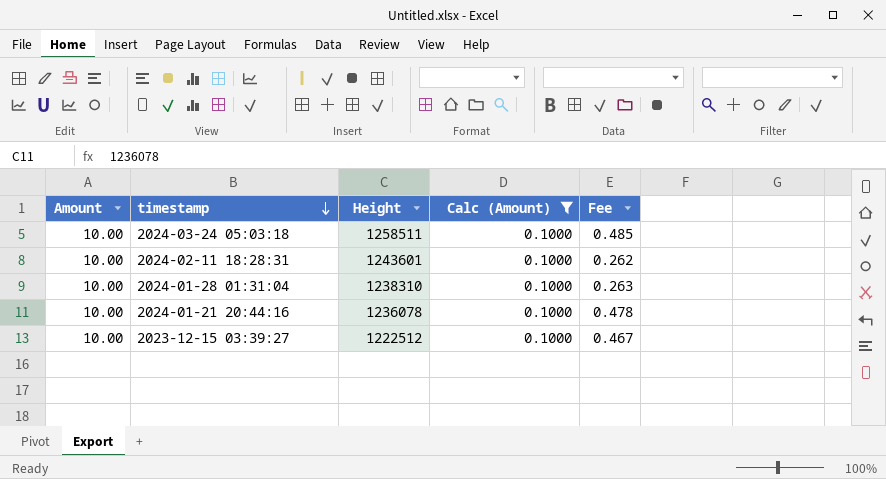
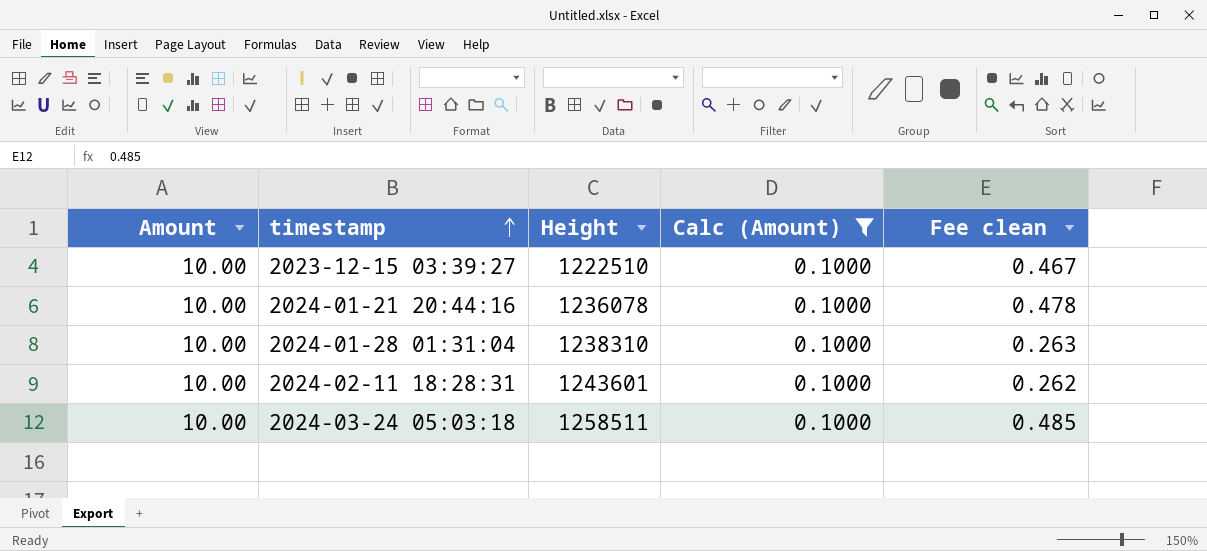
row order: timestamp descending -> timestamp ascending
column name: Fee -> Fee clean
2023-12-15 03:39:27 | Height: 1222512 -> 1222510

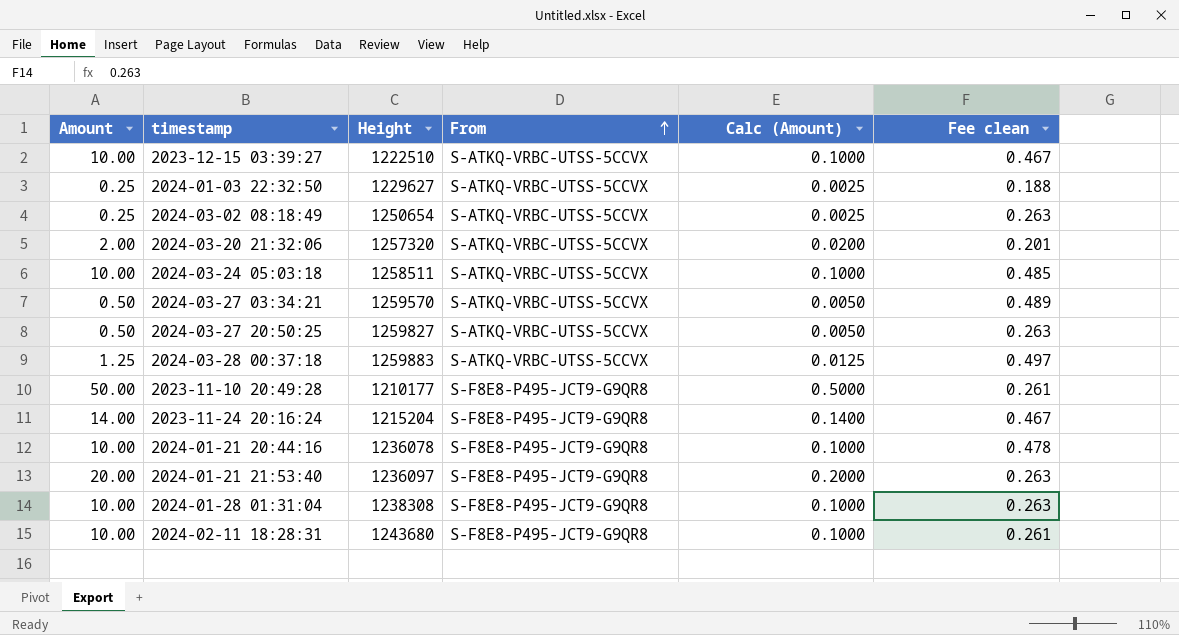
filter: Calc (Amount) = 0.1000 -> none
row order: timestamp ascending -> From ascending
column From | position: none -> 4
2024-01-28 01:31:04 | Height: 1238310 -> 1238308
2024-02-11 18:28:31 | Height: 1243601 -> 1243680
2024-02-11 18:28:31 | Fee clean: 0.262 -> 0.261

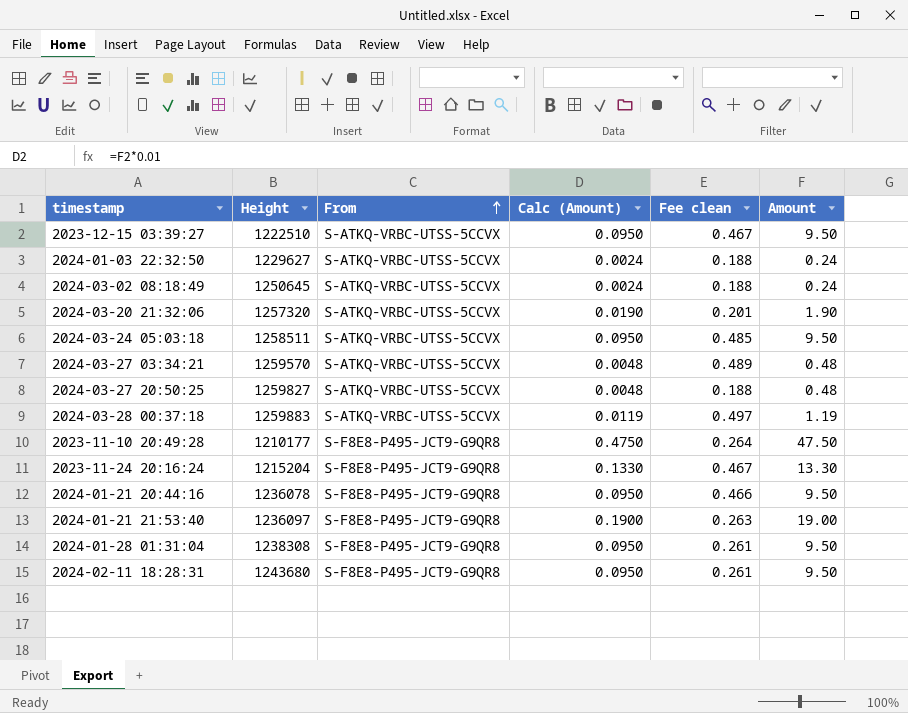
column Amount | position: 1 -> 6
2023-12-15 03:39:27 | Calc (Amount): 0.1000 -> 0.0950
2023-12-15 03:39:27 | Amount: 10.00 -> 9.50
2024-01-03 22:32:50 | Calc (Amount): 0.0025 -> 0.0024
2024-01-03 22:32:50 | Amount: 0.25 -> 0.24
2024-03-02 08:18:49 | Height: 1250654 -> 1250645
2024-03-02 08:18:49 | Calc (Amount): 0.0025 -> 0.0024
2024-03-02 08:18:49 | Fee clean: 0.263 -> 0.188
2024-03-02 08:18:49 | Amount: 0.25 -> 0.24
2024-03-20 21:32:06 | Calc (Amount): 0.0200 -> 0.0190
2024-03-20 21:32:06 | Amount: 2.00 -> 1.90
2024-03-24 05:03:18 | Calc (Amount): 0.1000 -> 0.0950
2024-03-24 05:03:18 | Amount: 10.00 -> 9.50
2024-03-27 03:34:21 | Calc (Amount): 0.0050 -> 0.0048
2024-03-27 03:34:21 | Amount: 0.50 -> 0.48
2024-03-27 20:50:25 | Calc (Amount): 0.0050 -> 0.0048
2024-03-27 20:50:25 | Fee clean: 0.263 -> 0.188
2024-03-27 20:50:25 | Amount: 0.50 -> 0.48
2024-03-28 00:37:18 | Calc (Amount): 0.0125 -> 0.0119
2024-03-28 00:37:18 | Amount: 1.25 -> 1.19
2023-11-10 20:49:28 | Calc (Amount): 0.5000 -> 0.4750
2023-11-10 20:49:28 | Fee clean: 0.261 -> 0.264
2023-11-10 20:49:28 | Amount: 50.00 -> 47.50
2023-11-24 20:16:24 | Calc (Amount): 0.1400 -> 0.1330
2023-11-24 20:16:24 | Amount: 14.00 -> 13.30
2024-01-21 20:44:16 | Calc (Amount): 0.1000 -> 0.0950
2024-01-21 20:44:16 | Fee clean: 0.478 -> 0.466
2024-01-21 20:44:16 | Amount: 10.00 -> 9.50
2024-01-21 21:53:40 | Calc (Amount): 0.2000 -> 0.1900
2024-01-21 21:53:40 | Amount: 20.00 -> 19.00
2024-01-28 01:31:04 | Calc (Amount): 0.1000 -> 0.0950
2024-01-28 01:31:04 | Fee clean: 0.263 -> 0.261
2024-01-28 01:31:04 | Amount: 10.00 -> 9.50
2024-02-11 18:28:31 | Calc (Amount): 0.1000 -> 0.0950
2024-02-11 18:28:31 | Amount: 10.00 -> 9.50

